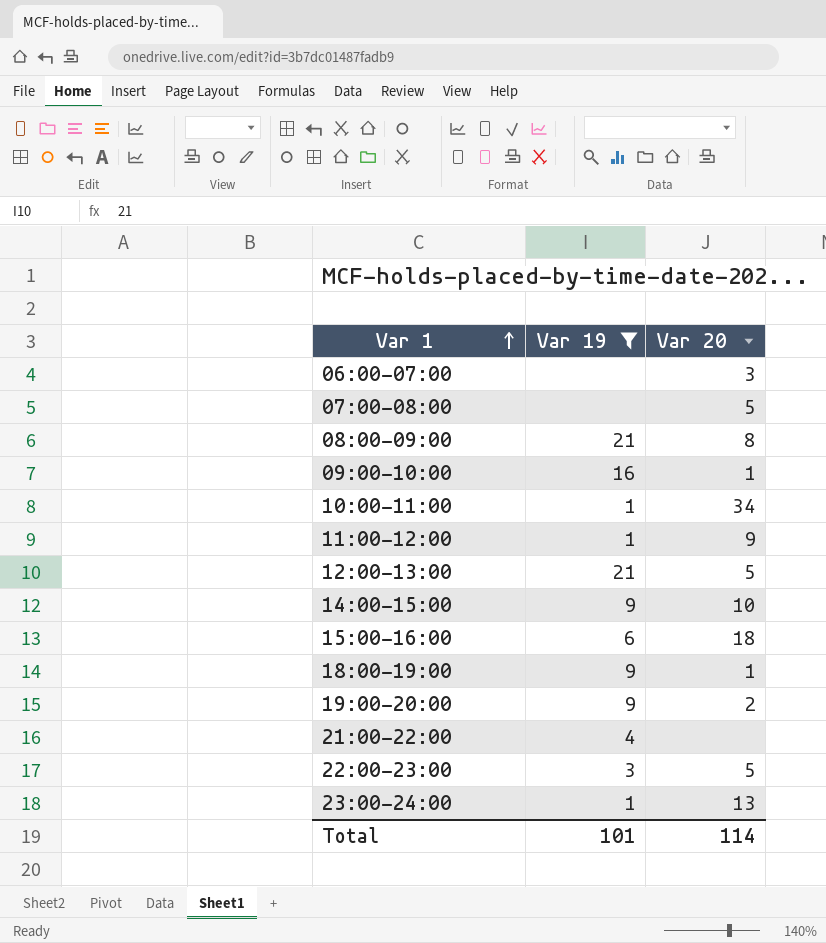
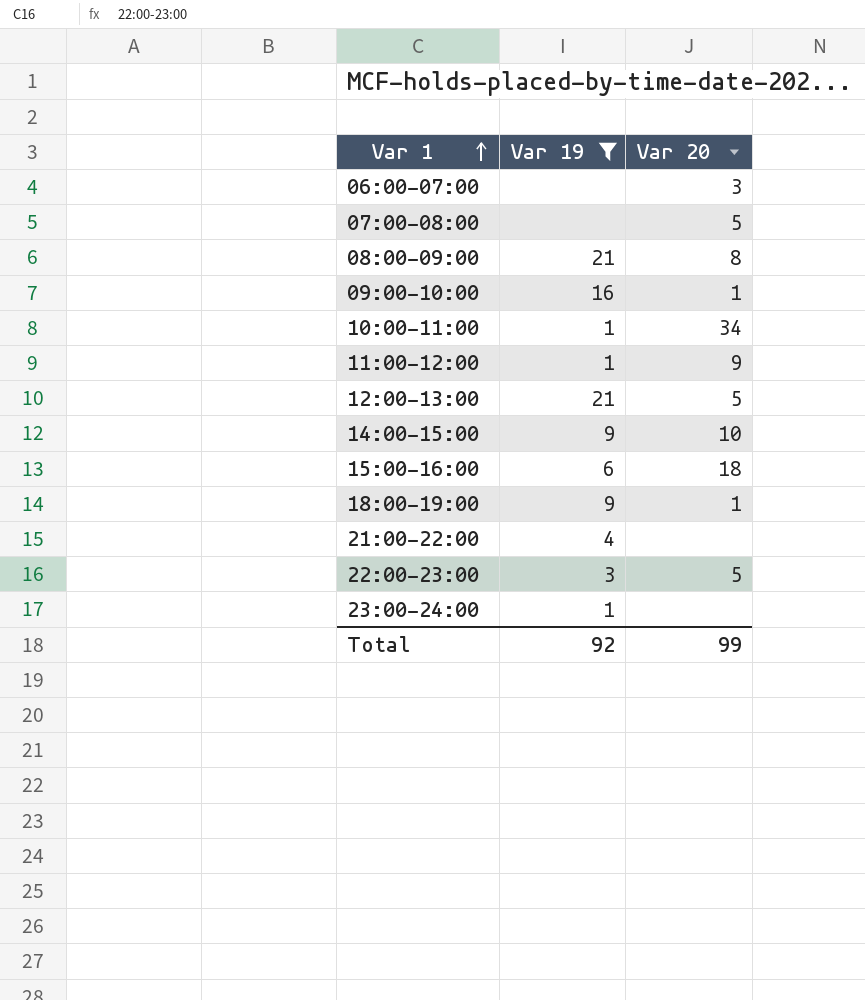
row 19:00-20:00: 9 | 2 -> none
23:00-24:00 | Var 20: 13 -> none
Total | Var 19: 101 -> 92
Total | Var 20: 114 -> 99

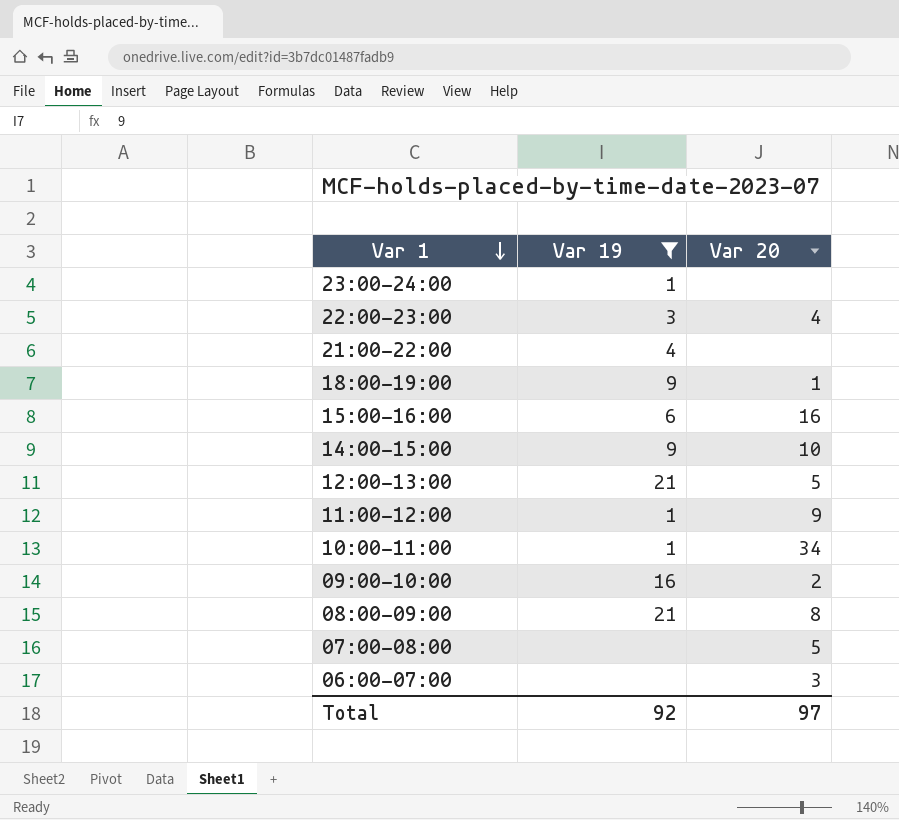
row order: Var 1 ascending -> Var 1 descending
22:00-23:00 | Var 20: 5 -> 4
15:00-16:00 | Var 20: 18 -> 16
09:00-10:00 | Var 20: 1 -> 2
Total | Var 20: 99 -> 97

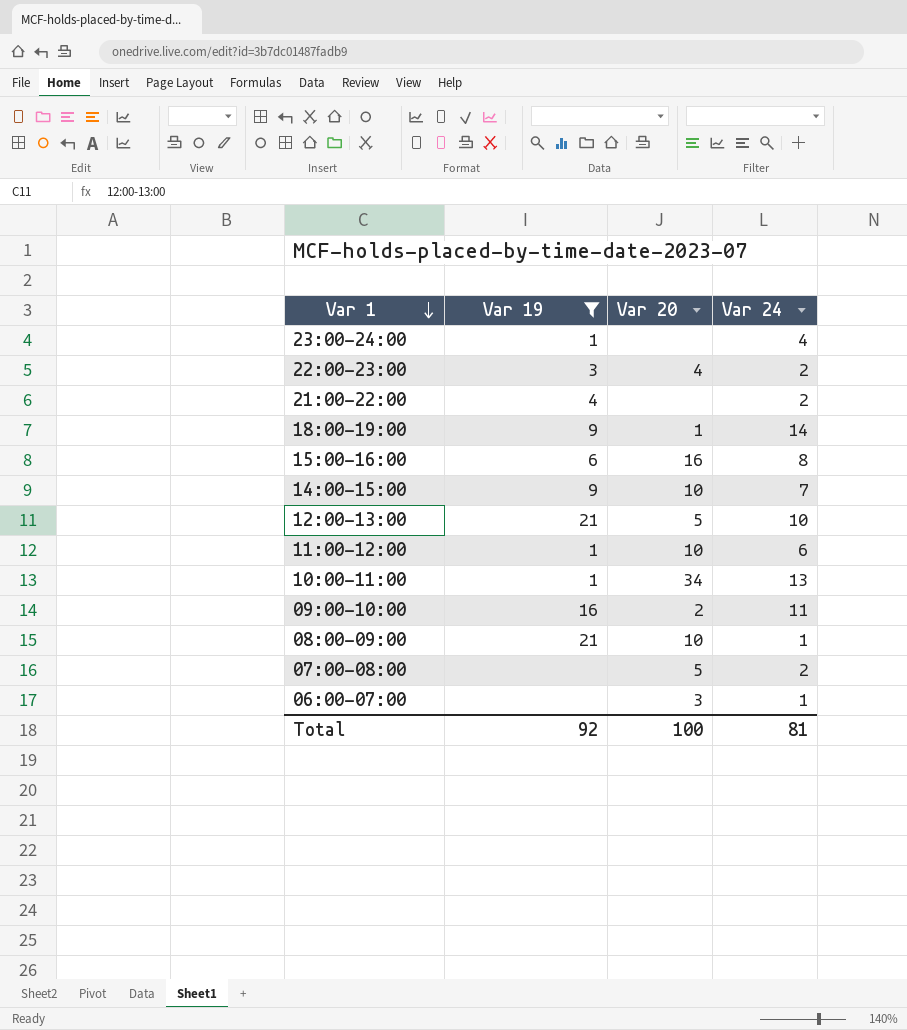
column Var 24 | position: none -> 4
11:00-12:00 | Var 20: 9 -> 10
08:00-09:00 | Var 20: 8 -> 10
Total | Var 20: 97 -> 100

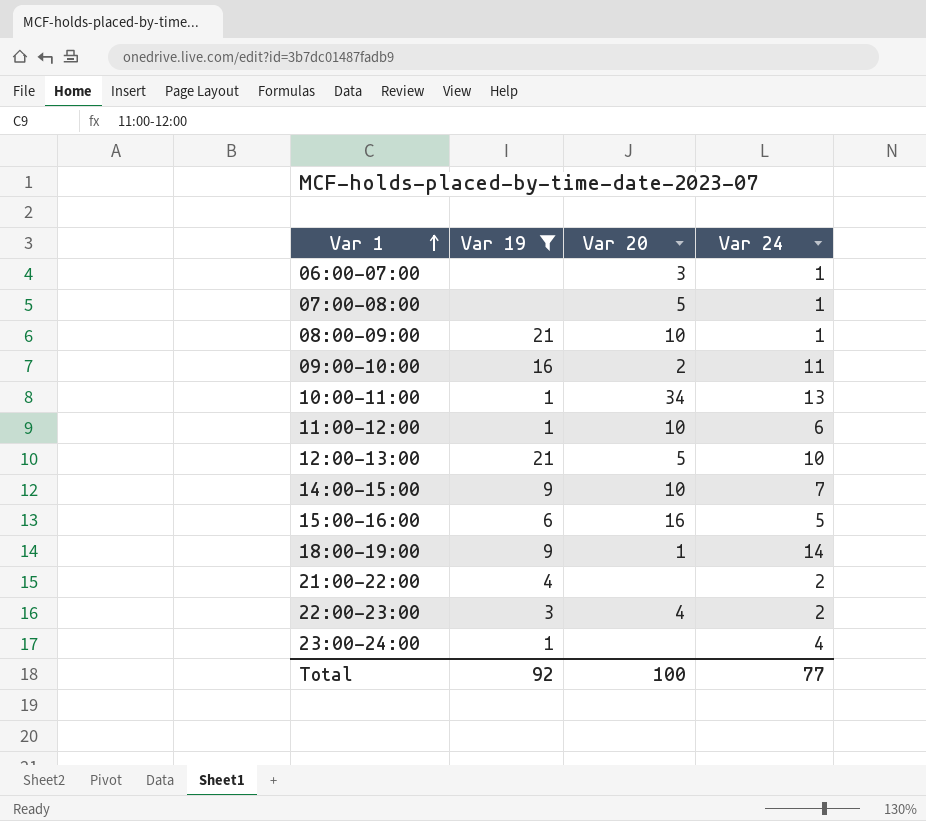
row order: Var 1 descending -> Var 1 ascending
07:00-08:00 | Var 24: 2 -> 1
15:00-16:00 | Var 24: 8 -> 5
Total | Var 24: 81 -> 77

